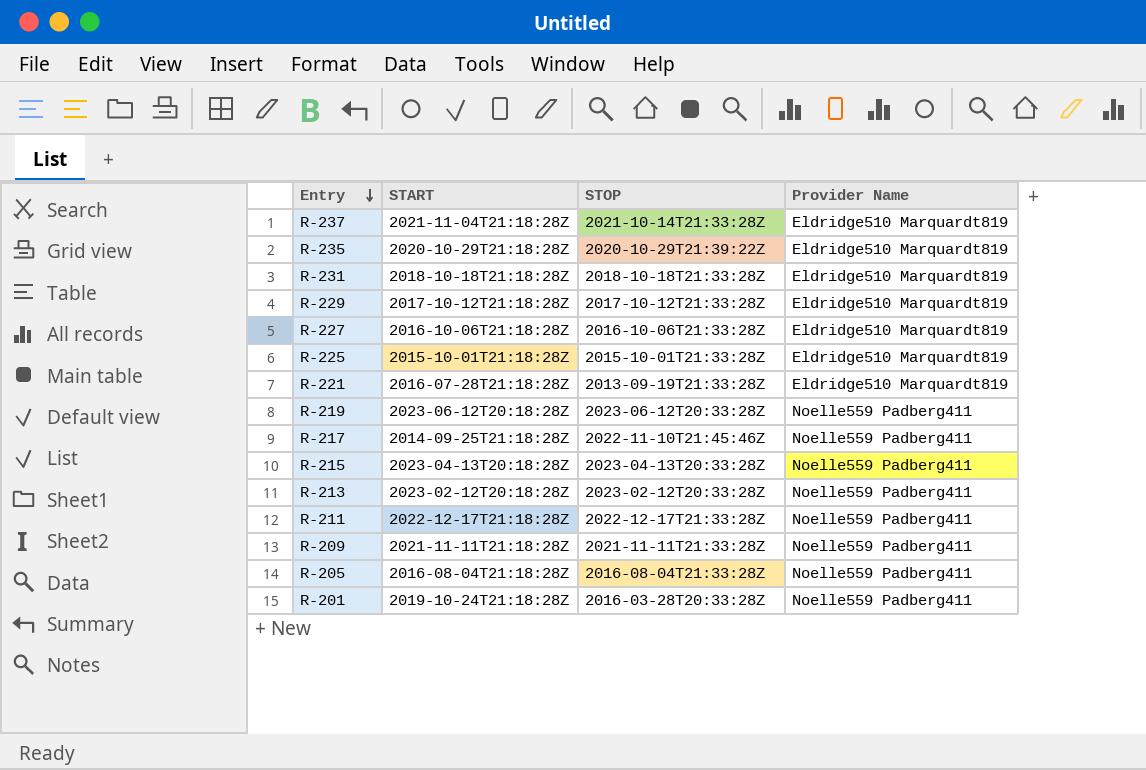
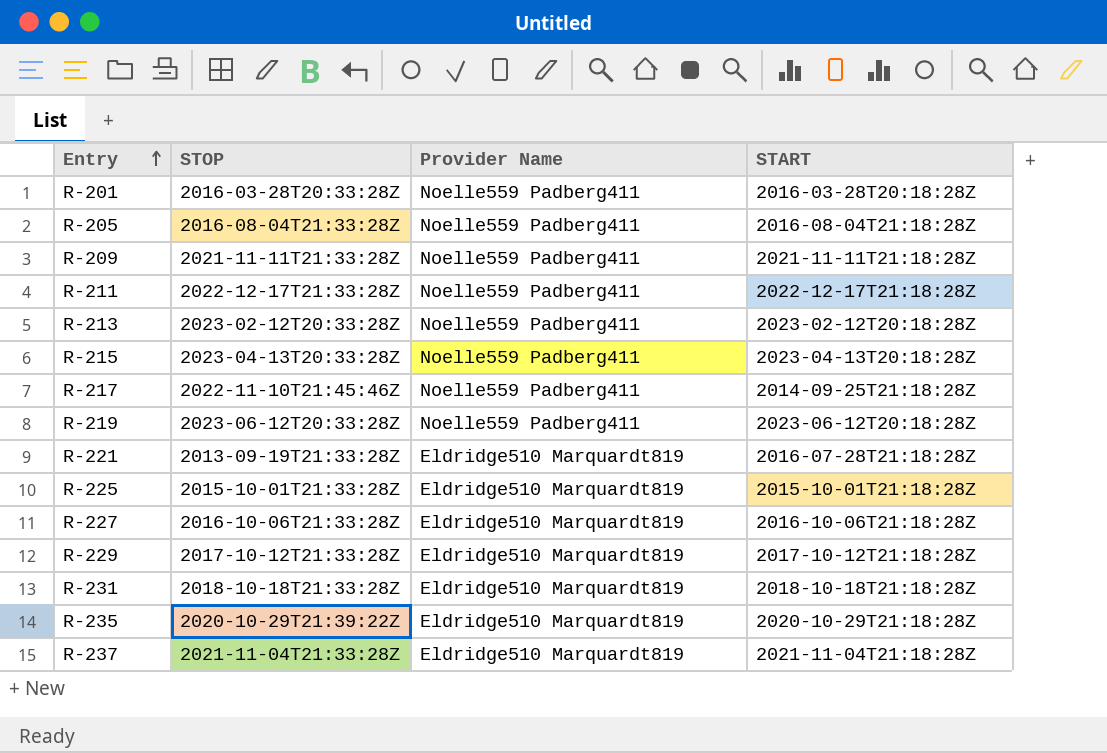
row order: Entry descending -> Entry ascending
column START | position: 2 -> 4
R-201 | START: 2019-10-24T21:18:28Z -> 2016-03-28T20:18:28Z
R-237 | STOP: 2021-10-14T21:33:28Z -> 2021-11-04T21:33:28Z

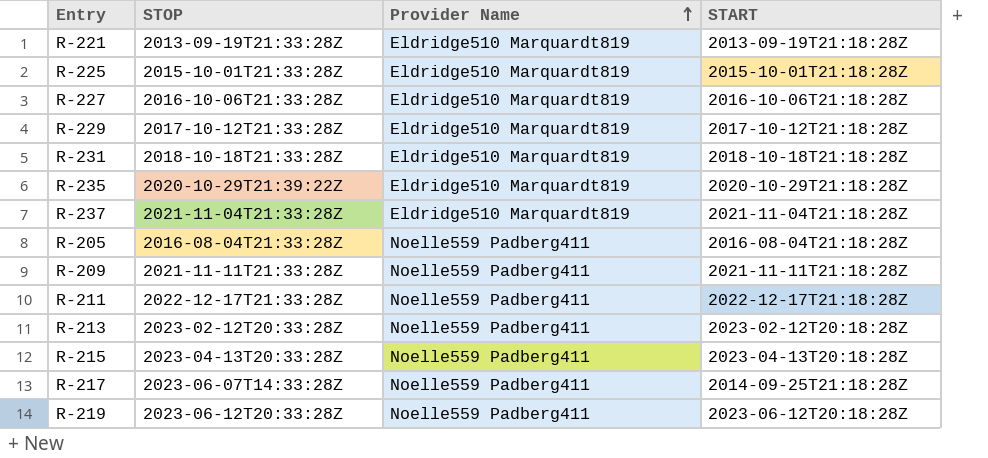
row order: Entry ascending -> Provider Name ascending
row R-201: 2016-03-28T20:33:28Z | Noelle559 Padberg411 | 2016-03-28T20:18:28Z -> none
R-221 | START: 2016-07-28T21:18:28Z -> 2013-09-19T21:18:28Z
R-217 | STOP: 2022-11-10T21:45:46Z -> 2023-06-07T14:33:28Z

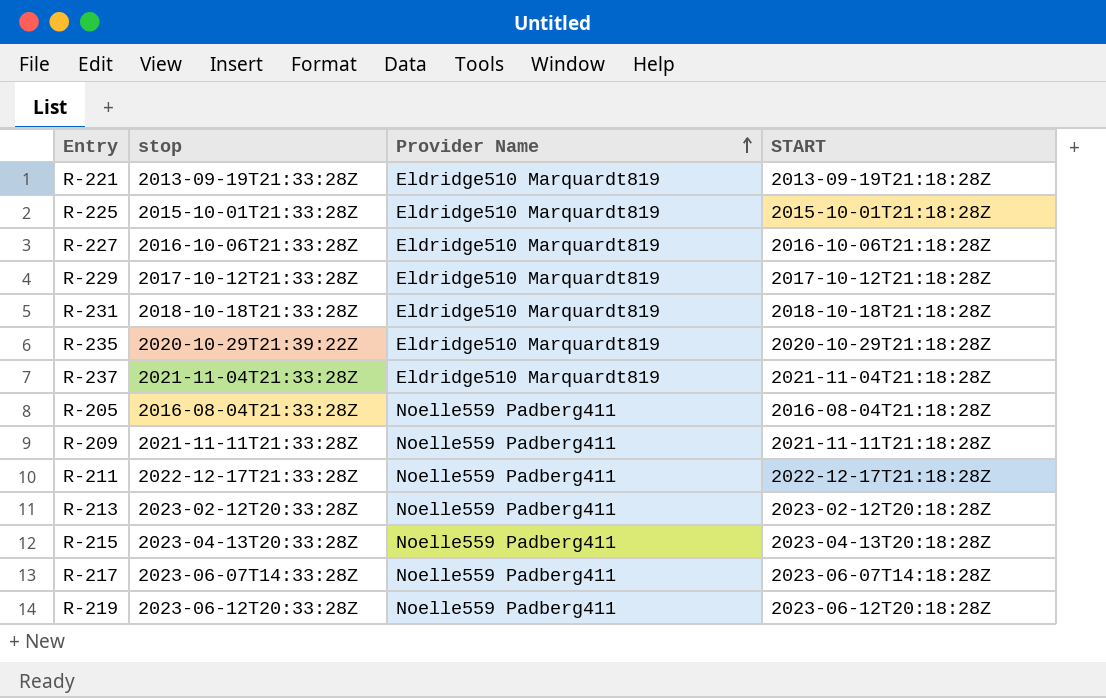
column name: STOP -> stop
R-217 | START: 2014-09-25T21:18:28Z -> 2023-06-07T14:18:28Z

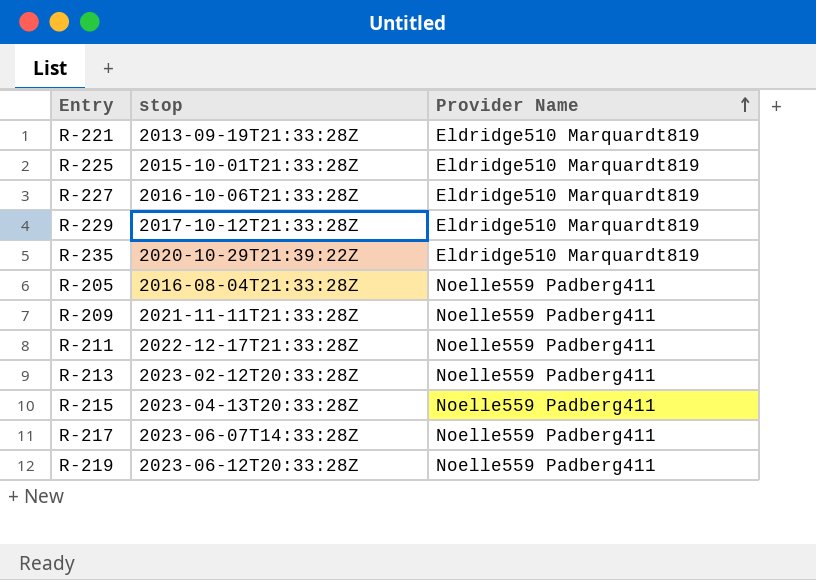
column START | position: 4 -> none
row R-231: 2018-10-18T21:33:28Z | Eldridge510 Marquardt819 | 2018-10-18T21:18:28Z -> none
row R-237: 2021-11-04T21:33:28Z | Eldridge510 Marquardt819 | 2021-11-04T21:18:28Z -> none

